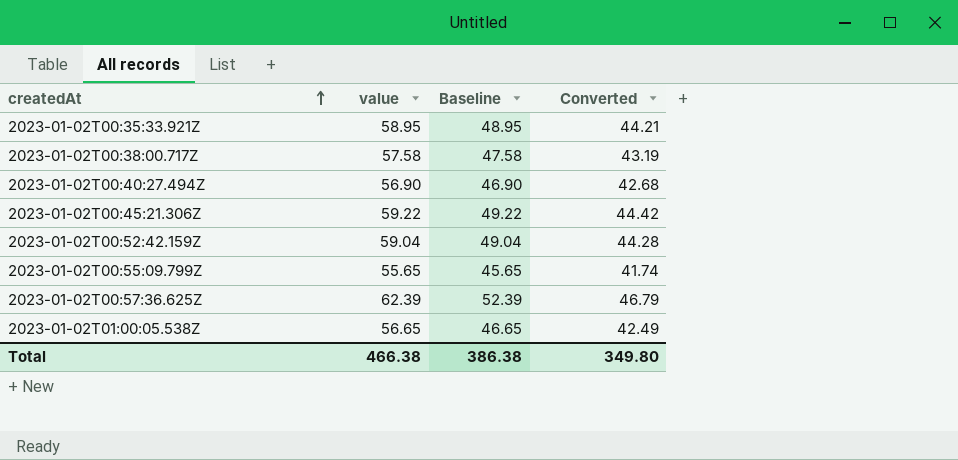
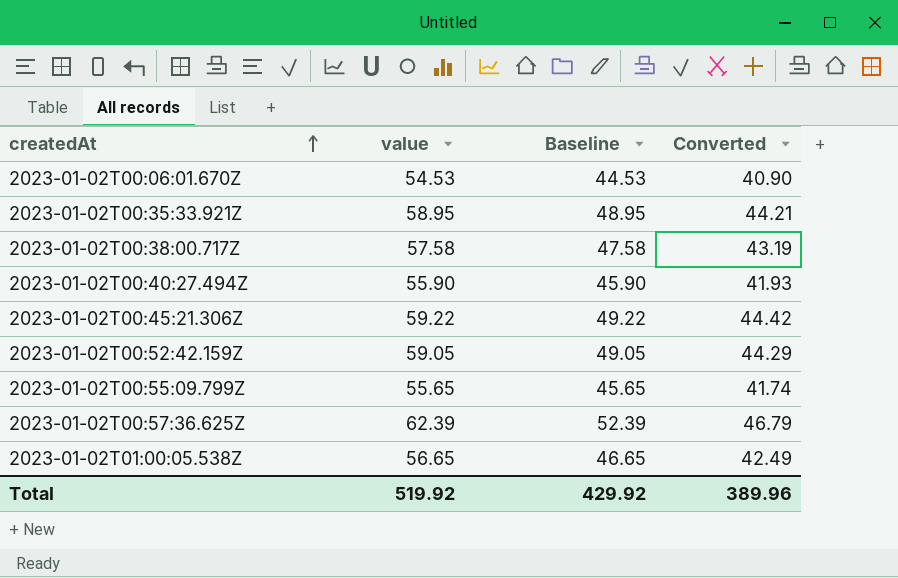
row 2023-01-02T00:06:01.670Z: none -> 54.53 | 44.53 | 40.90
2023-01-02T00:40:27.494Z | value: 56.90 -> 55.90
2023-01-02T00:40:27.494Z | Baseline: 46.90 -> 45.90
2023-01-02T00:40:27.494Z | Converted: 42.68 -> 41.93
2023-01-02T00:52:42.159Z | value: 59.04 -> 59.05
2023-01-02T00:52:42.159Z | Baseline: 49.04 -> 49.05
2023-01-02T00:52:42.159Z | Converted: 44.28 -> 44.29
Total | value: 466.38 -> 519.92
Total | Baseline: 386.38 -> 429.92
Total | Converted: 349.80 -> 389.96

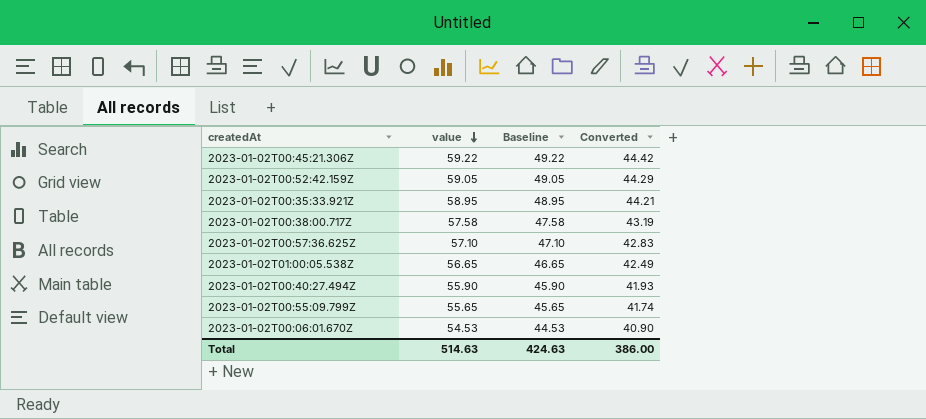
row order: createdAt ascending -> value descending
2023-01-02T00:57:36.625Z | value: 62.39 -> 57.10
2023-01-02T00:57:36.625Z | Baseline: 52.39 -> 47.10
2023-01-02T00:57:36.625Z | Converted: 46.79 -> 42.83
Total | value: 519.92 -> 514.63
Total | Baseline: 429.92 -> 424.63
Total | Converted: 389.96 -> 386.00

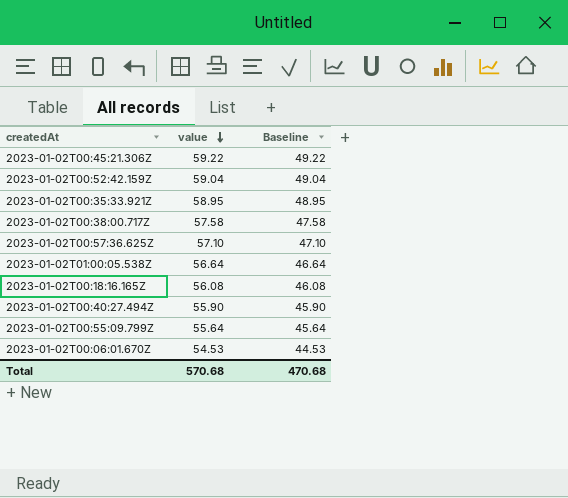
column Converted | formula: [value] * 0.75 -> none
2023-01-02T00:52:42.159Z | value: 59.05 -> 59.04
2023-01-02T00:52:42.159Z | Baseline: 49.05 -> 49.04
2023-01-02T01:00:05.538Z | value: 56.65 -> 56.64
2023-01-02T01:00:05.538Z | Baseline: 46.65 -> 46.64
row 2023-01-02T00:18:16.165Z: none -> 56.08 | 46.08
2023-01-02T00:55:09.799Z | value: 55.65 -> 55.64
2023-01-02T00:55:09.799Z | Baseline: 45.65 -> 45.64
Total | value: 514.63 -> 570.68
Total | Baseline: 424.63 -> 470.68

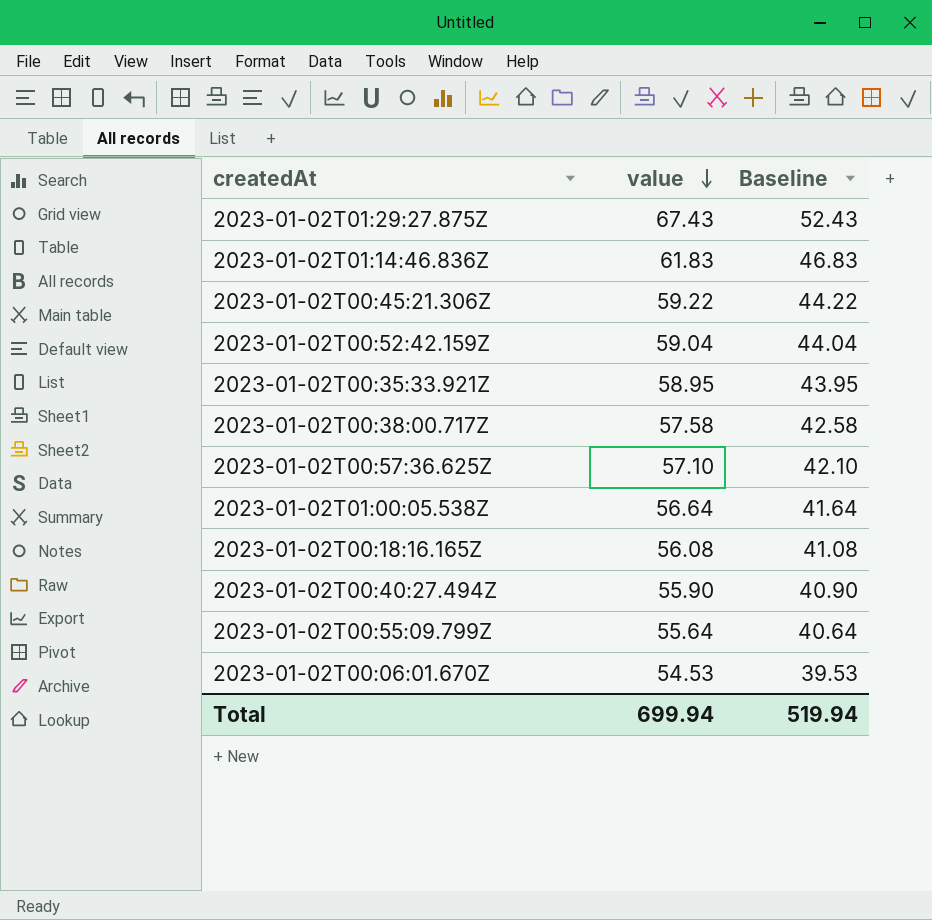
column Baseline | formula: [value] - 10 -> [value] - 15
row 2023-01-02T01:29:27.875Z: none -> 67.43 | 52.43
row 2023-01-02T01:14:46.836Z: none -> 61.83 | 46.83
Total | value: 570.68 -> 699.94
Total | Baseline: 470.68 -> 519.94

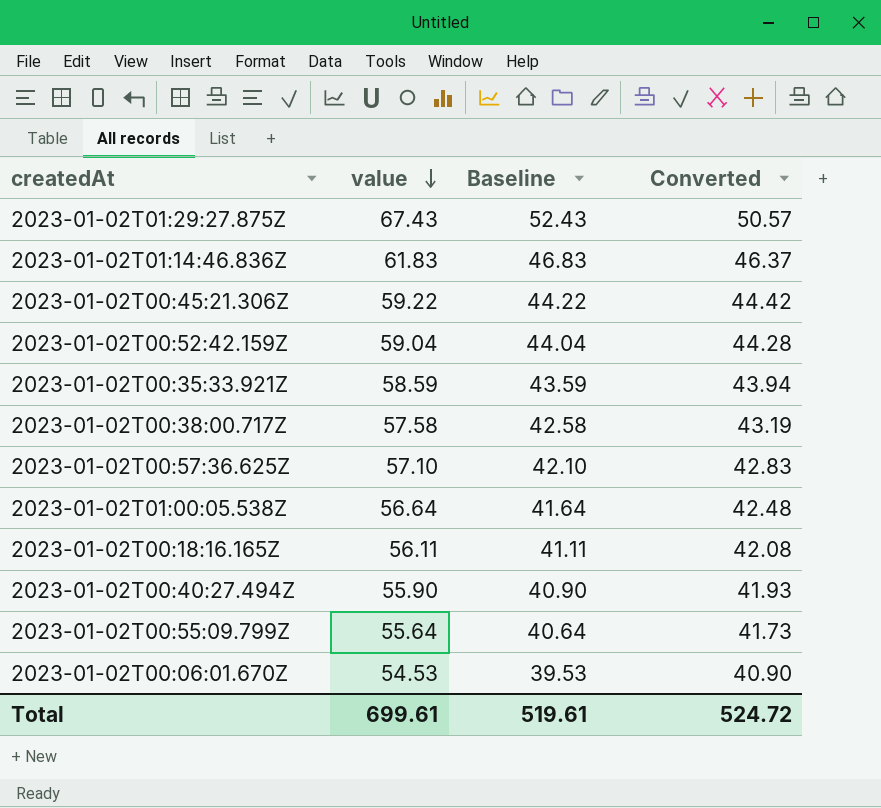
column Converted | formula: none -> [value] * 0.75
2023-01-02T00:35:33.921Z | value: 58.95 -> 58.59
2023-01-02T00:35:33.921Z | Baseline: 43.95 -> 43.59
2023-01-02T00:18:16.165Z | value: 56.08 -> 56.11
2023-01-02T00:18:16.165Z | Baseline: 41.08 -> 41.11
Total | value: 699.94 -> 699.61
Total | Baseline: 519.94 -> 519.61

